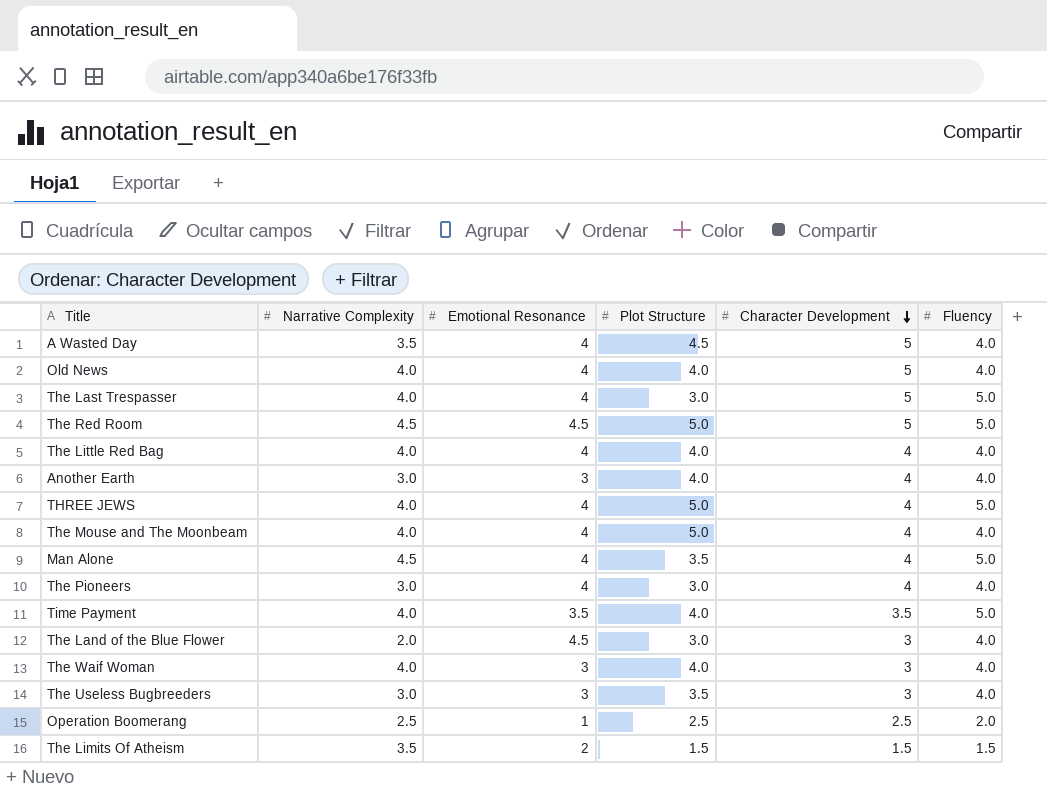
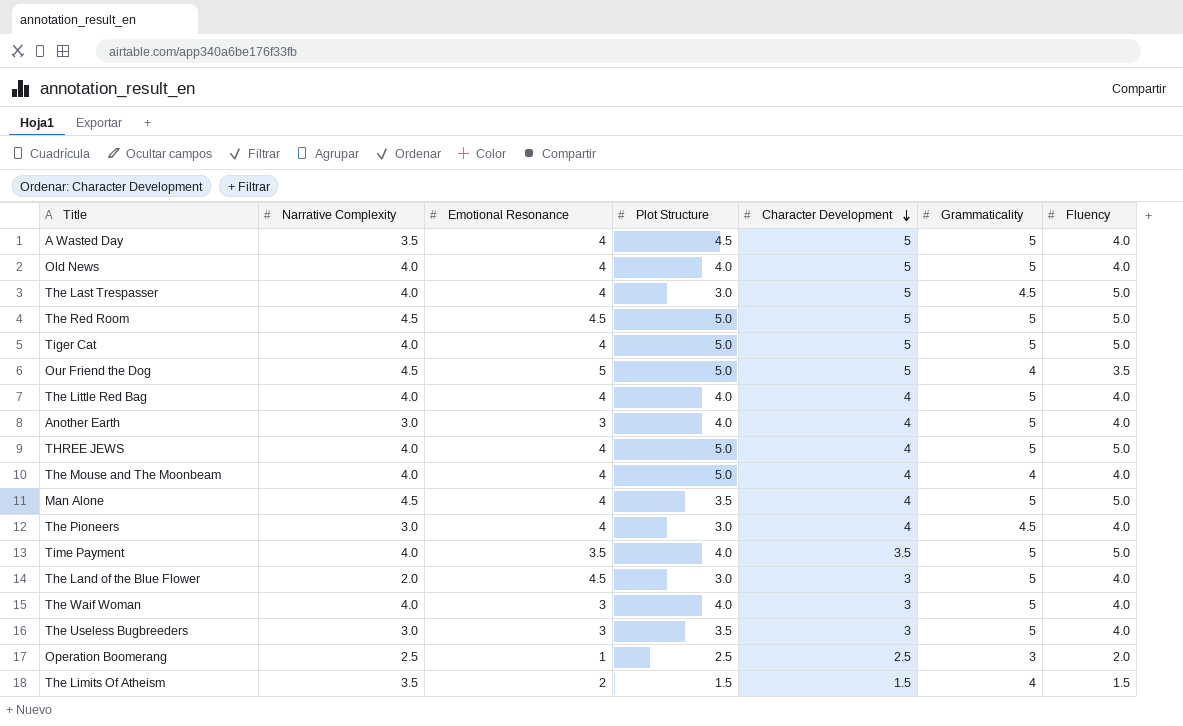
column Grammaticality | position: none -> 6
row Tiger Cat: none -> 4.0 | 4 | 5.0 | 5 | 5 | 5.0
row Our Friend the Dog: none -> 4.5 | 5 | 5.0 | 5 | 4 | 3.5

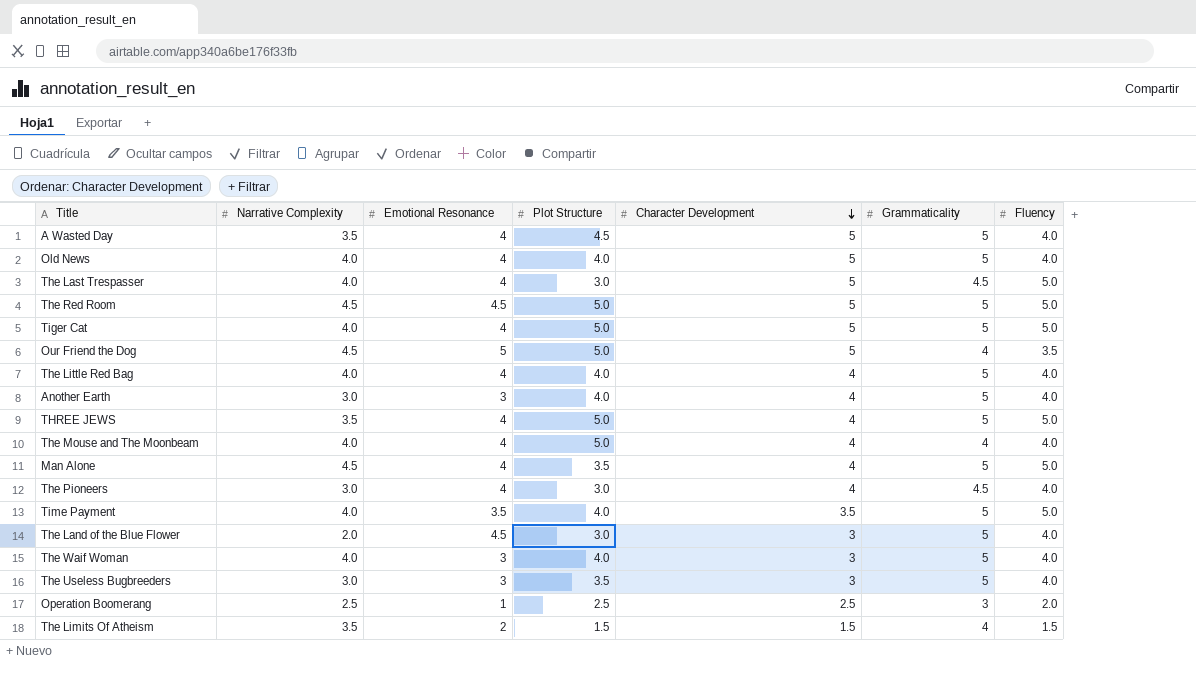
THREE JEWS | Narrative Complexity: 4.0 -> 3.5

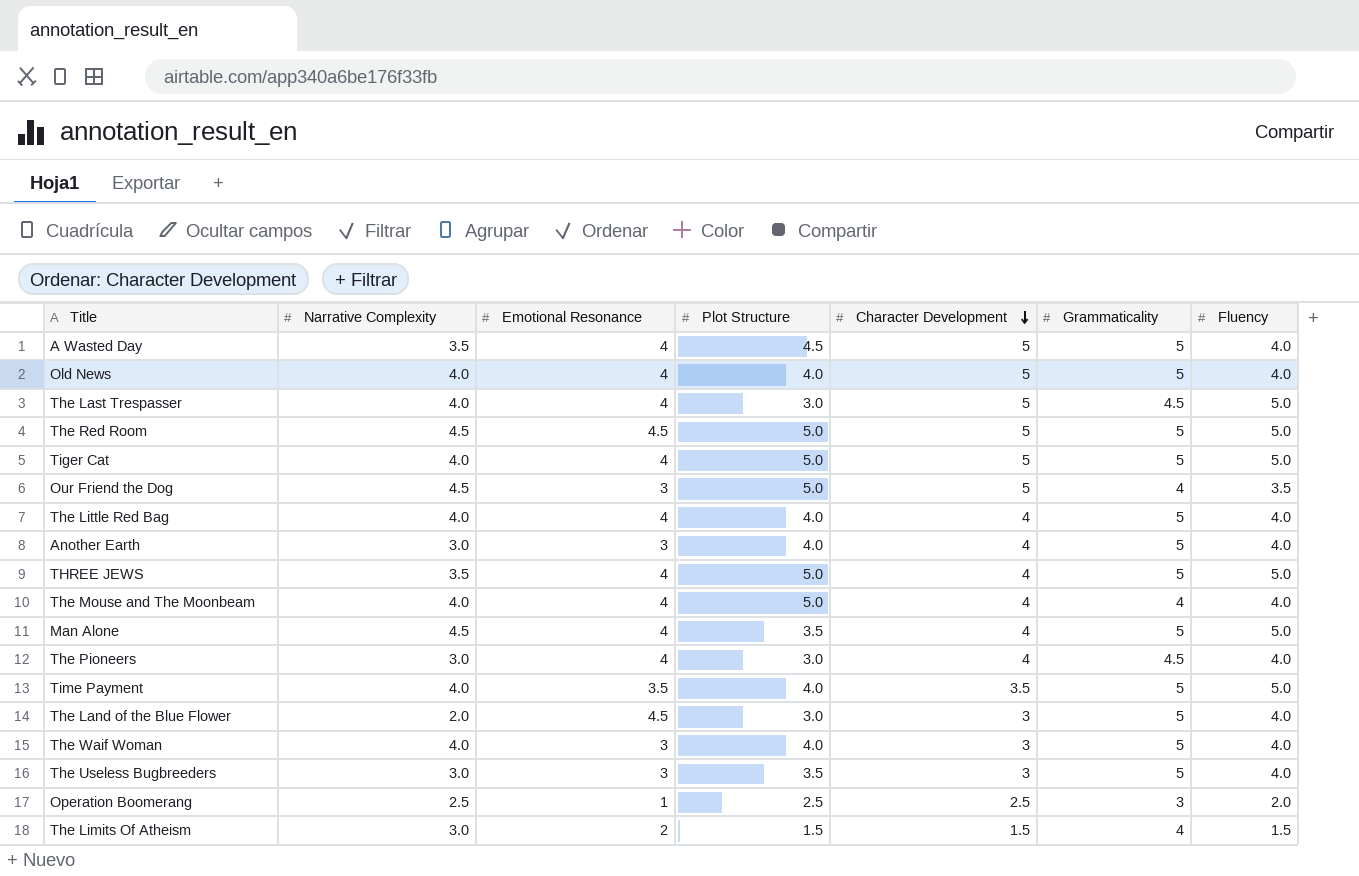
Our Friend the Dog | Emotional Resonance: 5 -> 3
The Limits Of Atheism | Narrative Complexity: 3.5 -> 3.0

